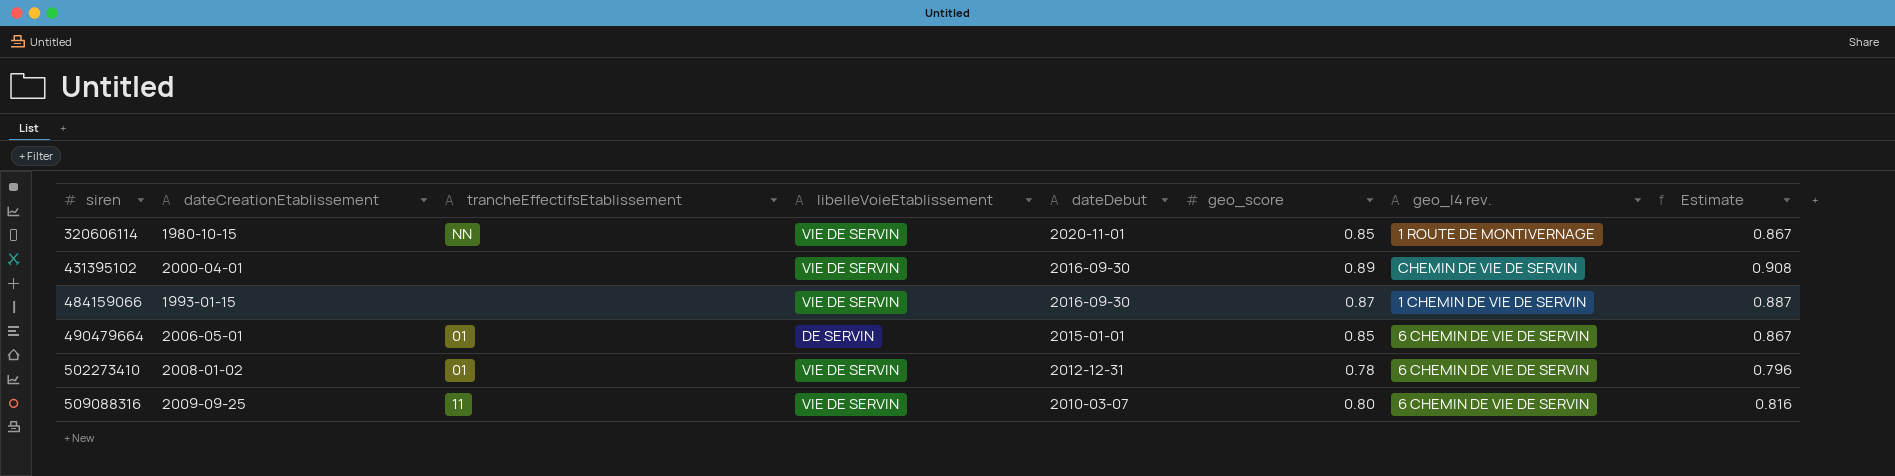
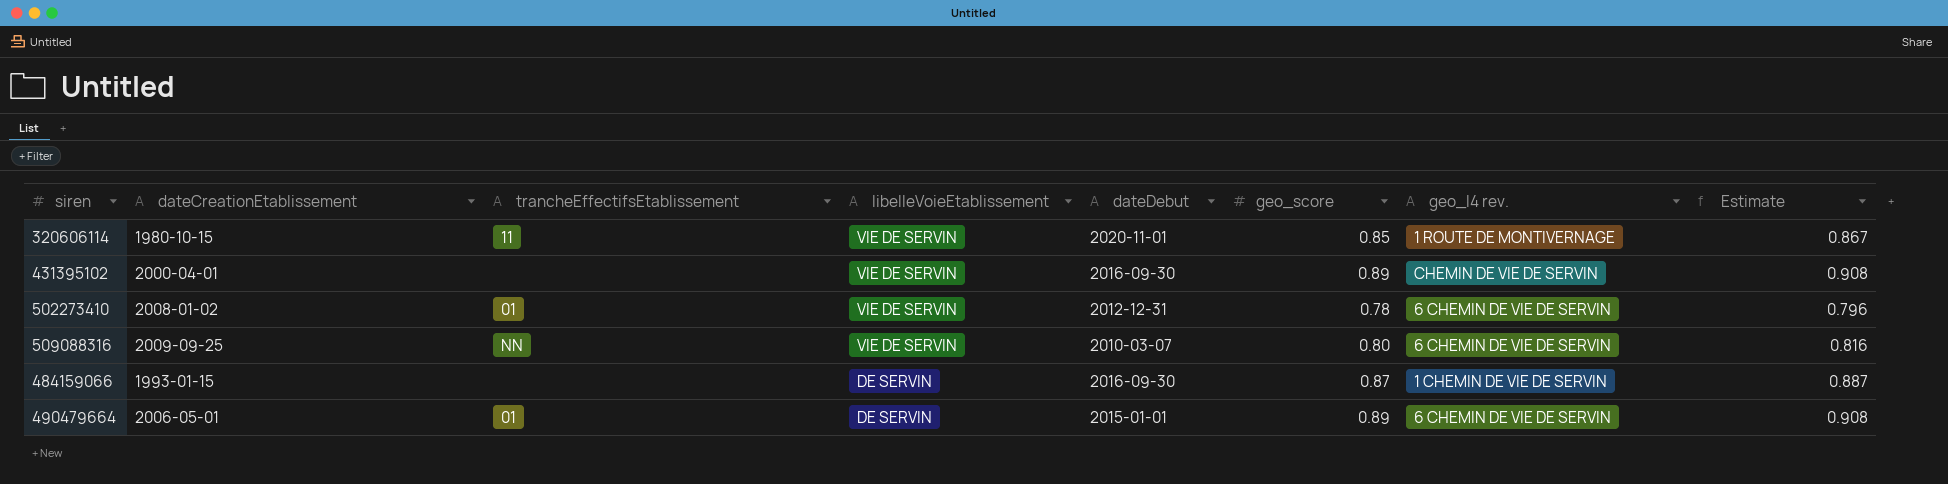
row order: siren ascending -> libelleVoieEtablissement descending
320606114 | trancheEffectifsEtablissement: NN -> 11
509088316 | trancheEffectifsEtablissement: 11 -> NN
484159066 | libelleVoieEtablissement: VIE DE SERVIN -> DE SERVIN
490479664 | geo_score: 0.85 -> 0.89
490479664 | Estimate: 0.867 -> 0.908

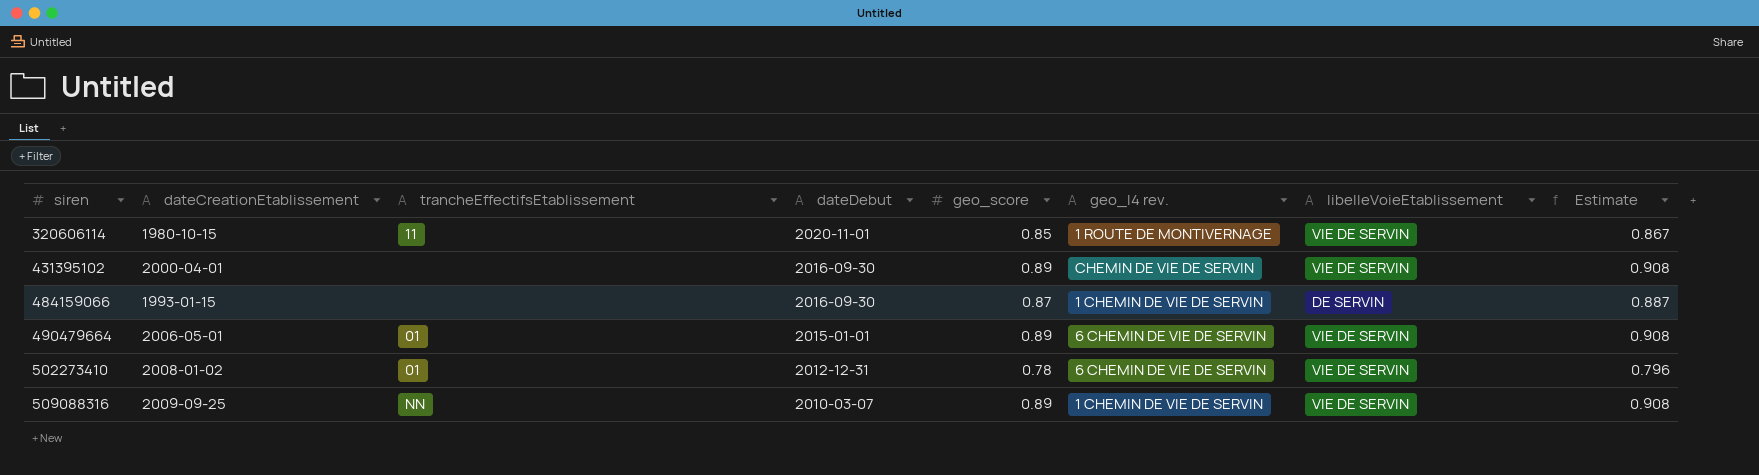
row order: libelleVoieEtablissement descending -> siren ascending
column libelleVoieEtablissement | position: 4 -> 7
490479664 | libelleVoieEtablissement: DE SERVIN -> VIE DE SERVIN
509088316 | geo_score: 0.80 -> 0.89
509088316 | geo_l4 rev.: 6 CHEMIN DE VIE DE SERVIN -> 1 CHEMIN DE VIE DE SERVIN
509088316 | Estimate: 0.816 -> 0.908

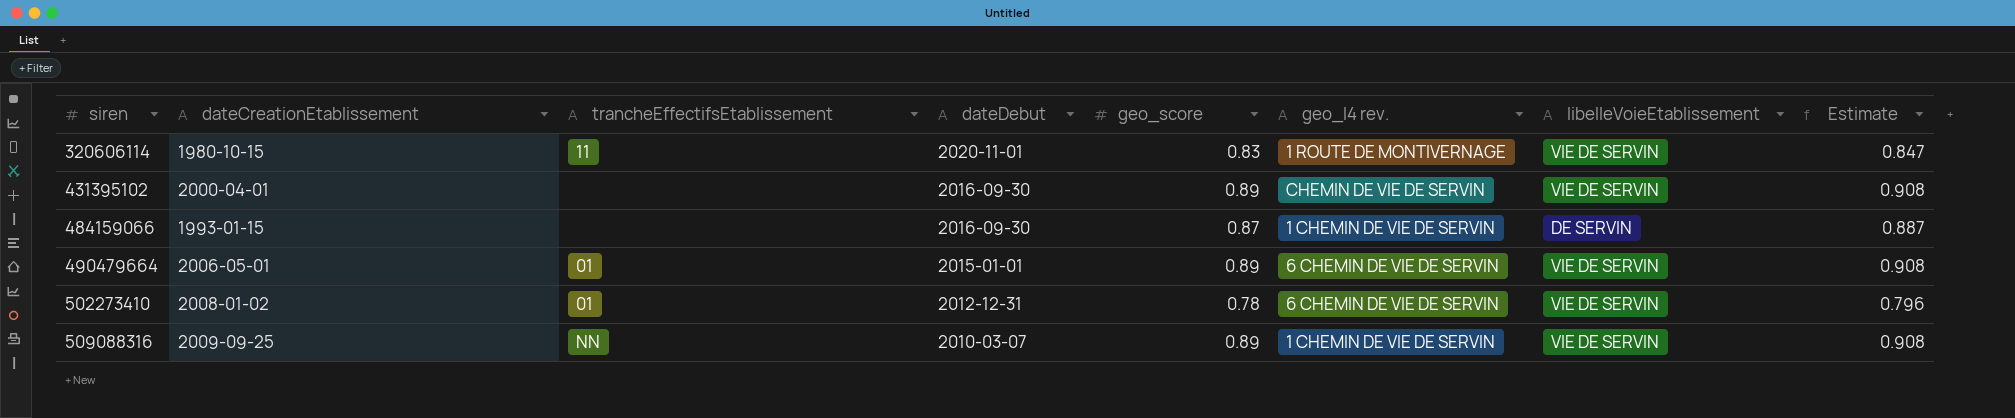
320606114 | geo_score: 0.85 -> 0.83
320606114 | Estimate: 0.867 -> 0.847

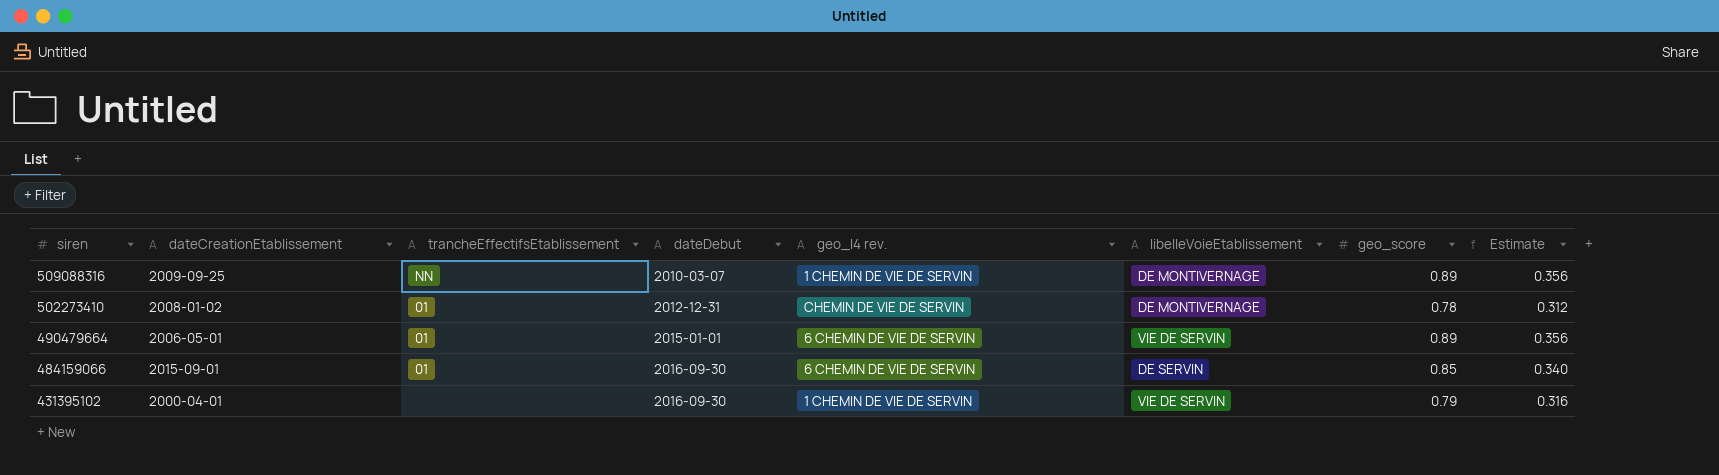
row order: siren ascending -> siren descending
column geo_score | position: 5 -> 7
column Estimate | formula: [geo_score] * 1.02 -> [geo_score] * 0.4
row 320606114: 1980-10-15 | 11 | 2020-11-01 | 0.83 | 1 ROUTE DE MONTIVERNAGE | VIE DE SERVIN | 0.847 -> none
509088316 | libelleVoieEtablissement: VIE DE SERVIN -> DE MONTIVERNAGE
502273410 | geo_l4 rev.: 6 CHEMIN DE VIE DE SERVIN -> CHEMIN DE VIE DE SERVIN
502273410 | libelleVoieEtablissement: VIE DE SERVIN -> DE MONTIVERNAGE
484159066 | dateCreationEtablissement: 1993-01-15 -> 2015-09-01
484159066 | trancheEffectifsEtablissement: none -> 01
484159066 | geo_l4 rev.: 1 CHEMIN DE VIE DE SERVIN -> 6 CHEMIN DE VIE DE SERVIN
484159066 | geo_score: 0.87 -> 0.85
431395102 | geo_l4 rev.: CHEMIN DE VIE DE SERVIN -> 1 CHEMIN DE VIE DE SERVIN
431395102 | geo_score: 0.89 -> 0.79

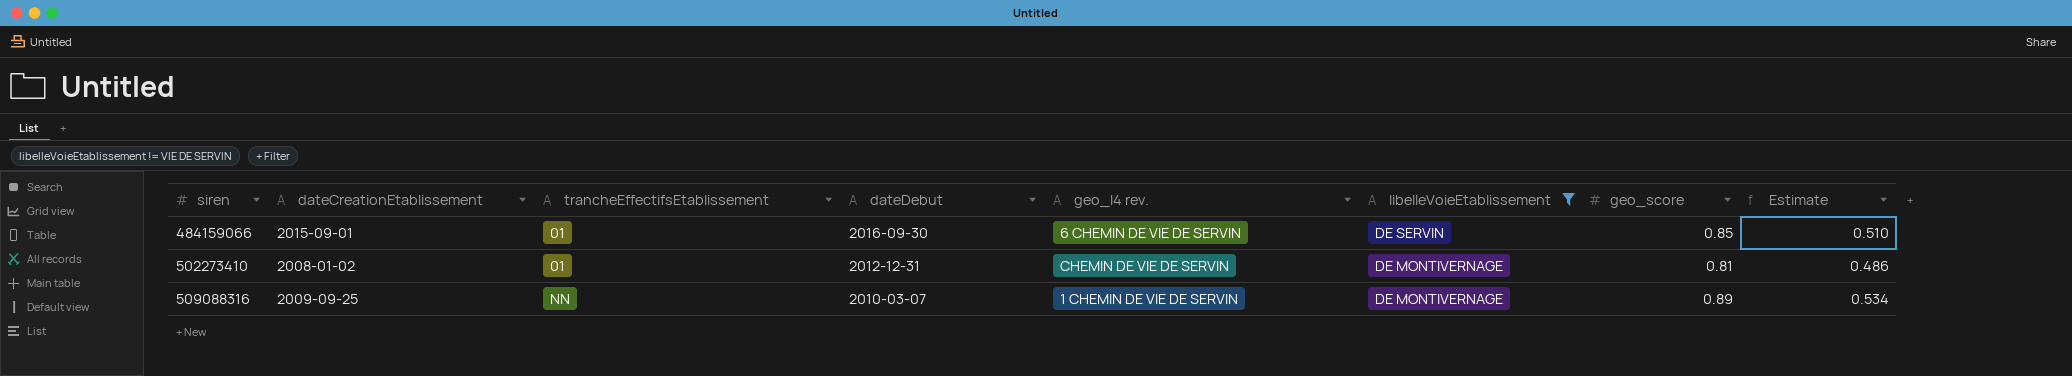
filter: none -> libelleVoieEtablissement != VIE DE SERVIN
row order: siren descending -> siren ascending
column Estimate | formula: [geo_score] * 0.4 -> [geo_score] * 0.6
502273410 | geo_score: 0.78 -> 0.81

